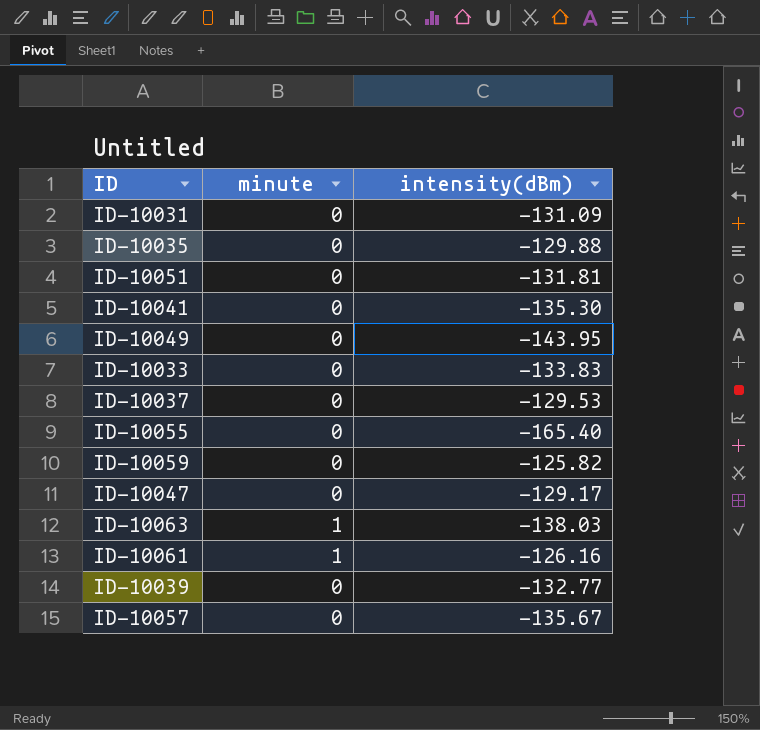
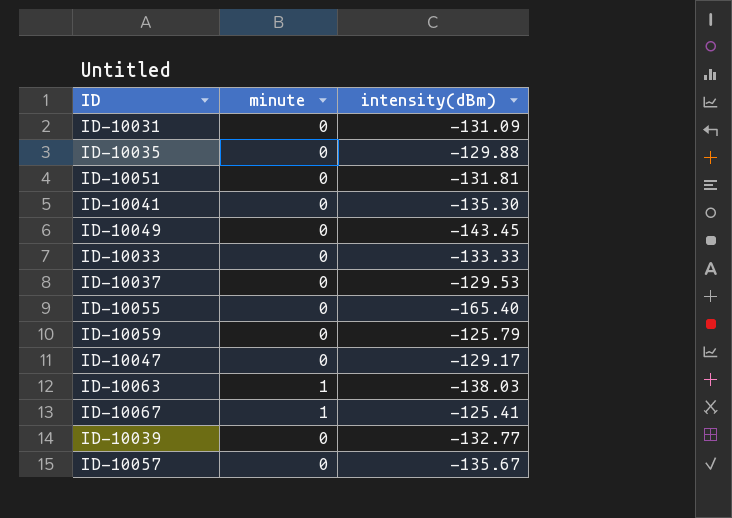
row ID-10061: 1 | -126.16 -> none
ID-10049 | intensity(dBm): -143.95 -> -143.45
ID-10033 | intensity(dBm): -133.83 -> -133.33
ID-10059 | intensity(dBm): -125.82 -> -125.79
row ID-10067: none -> 1 | -125.41

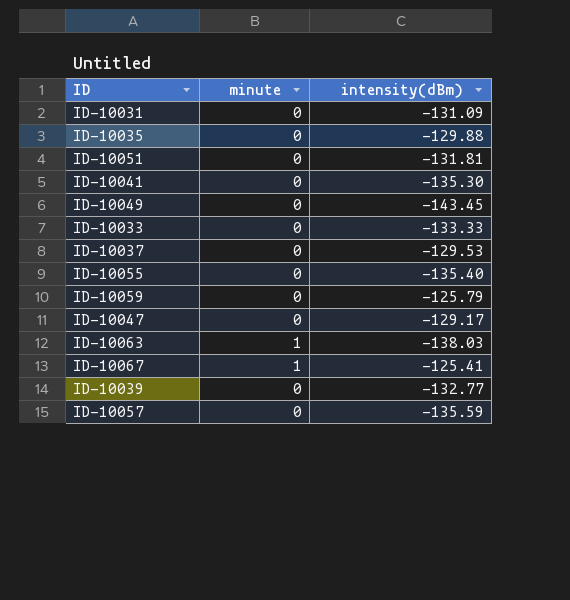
ID-10055 | intensity(dBm): -165.40 -> -135.40
ID-10057 | intensity(dBm): -135.67 -> -135.59

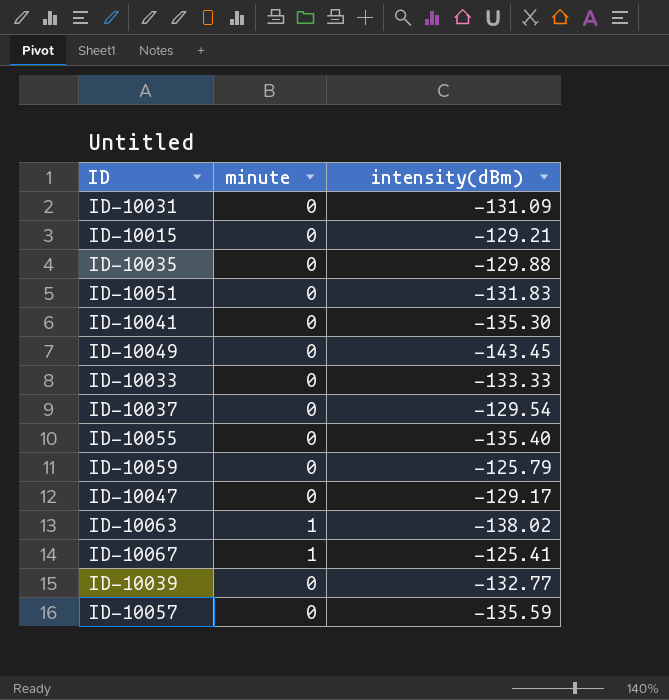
row ID-10015: none -> 0 | -129.21
ID-10051 | intensity(dBm): -131.81 -> -131.83
ID-10037 | intensity(dBm): -129.53 -> -129.54
ID-10063 | intensity(dBm): -138.03 -> -138.02

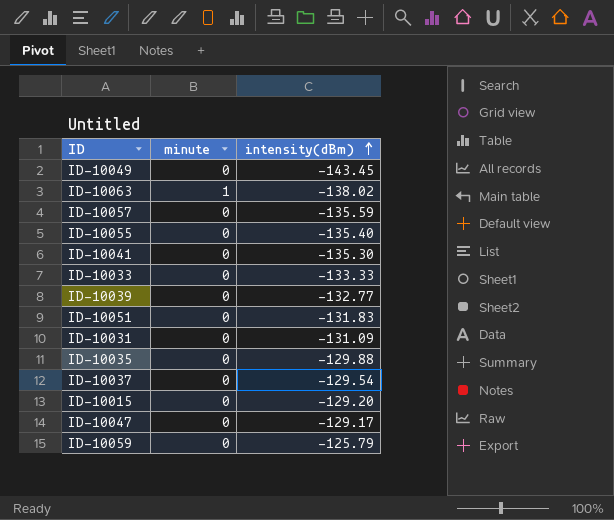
row order: none -> intensity(dBm) ascending
row ID-10067: 1 | -125.41 -> none
ID-10015 | intensity(dBm): -129.21 -> -129.20

